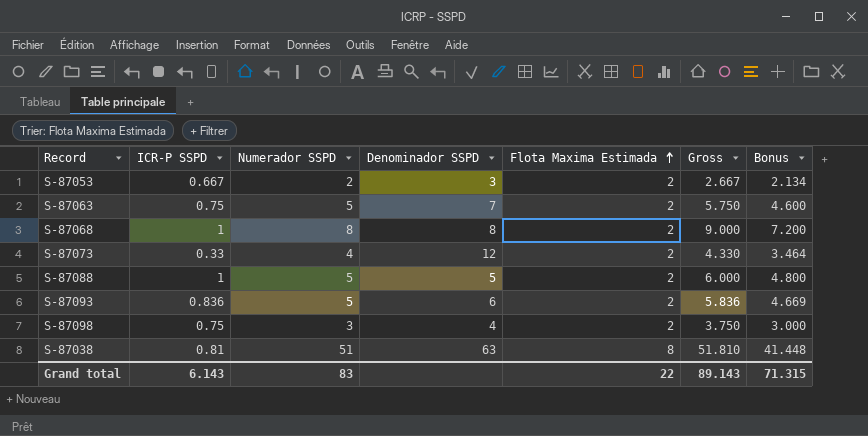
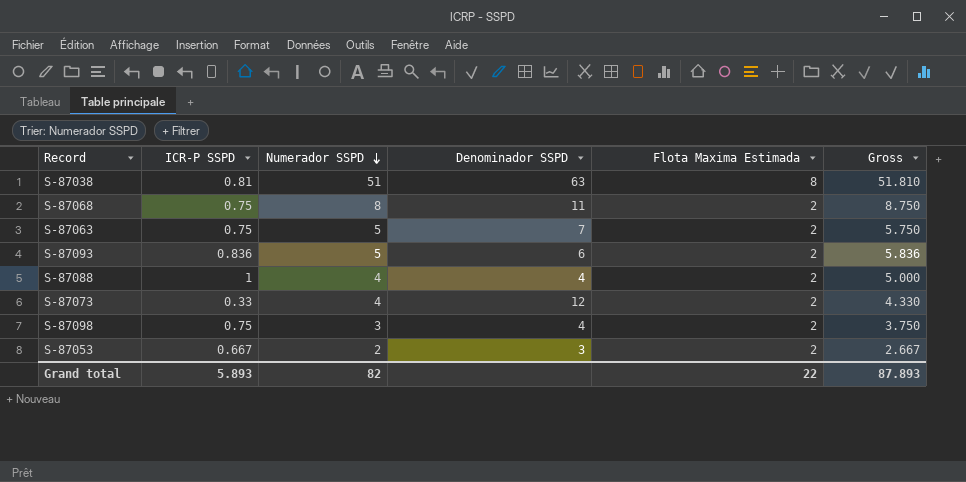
row order: Flota Maxima Estimada ascending -> Numerador SSPD descending
column Bonus | formula: [Gross] * 0.8 -> none
S-87068 | ICR-P SSPD: 1 -> 0.75
S-87068 | Denominador SSPD: 8 -> 11
S-87068 | Gross: 9.000 -> 8.750
S-87088 | Numerador SSPD: 5 -> 4
S-87088 | Denominador SSPD: 5 -> 4
S-87088 | Gross: 6.000 -> 5.000
Grand total | ICR-P SSPD: 6.143 -> 5.893
Grand total | Numerador SSPD: 83 -> 82
Grand total | Gross: 89.143 -> 87.893

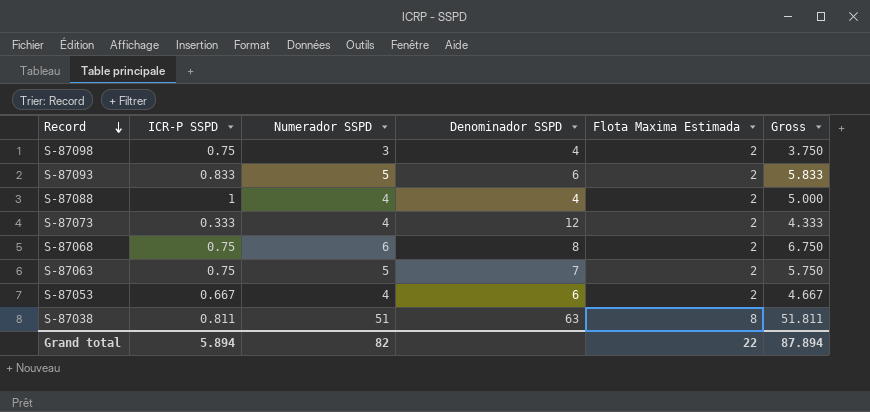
row order: Numerador SSPD descending -> Record descending
S-87093 | ICR-P SSPD: 0.836 -> 0.833
S-87093 | Gross: 5.836 -> 5.833
S-87073 | ICR-P SSPD: 0.33 -> 0.333
S-87073 | Gross: 4.330 -> 4.333
S-87068 | Numerador SSPD: 8 -> 6
S-87068 | Denominador SSPD: 11 -> 8
S-87068 | Gross: 8.750 -> 6.750
S-87053 | Numerador SSPD: 2 -> 4
S-87053 | Denominador SSPD: 3 -> 6
S-87053 | Gross: 2.667 -> 4.667
S-87038 | ICR-P SSPD: 0.81 -> 0.811
S-87038 | Gross: 51.810 -> 51.811
Grand total | ICR-P SSPD: 5.893 -> 5.894
Grand total | Gross: 87.893 -> 87.894

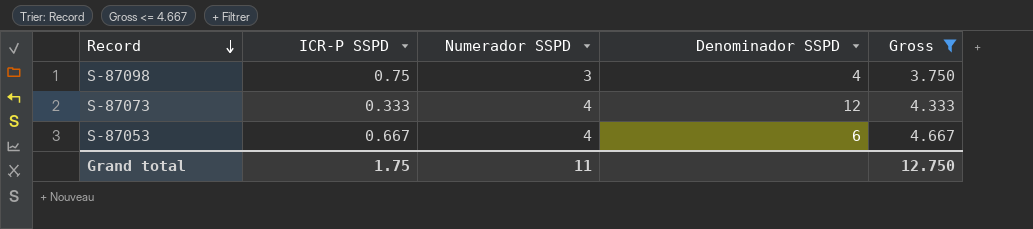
filter: none -> Gross <= 4.667
column Flota Maxima Estimada | position: 5 -> none
Grand total | ICR-P SSPD: 5.894 -> 1.75
Grand total | Numerador SSPD: 82 -> 11
Grand total | Gross: 87.894 -> 12.750

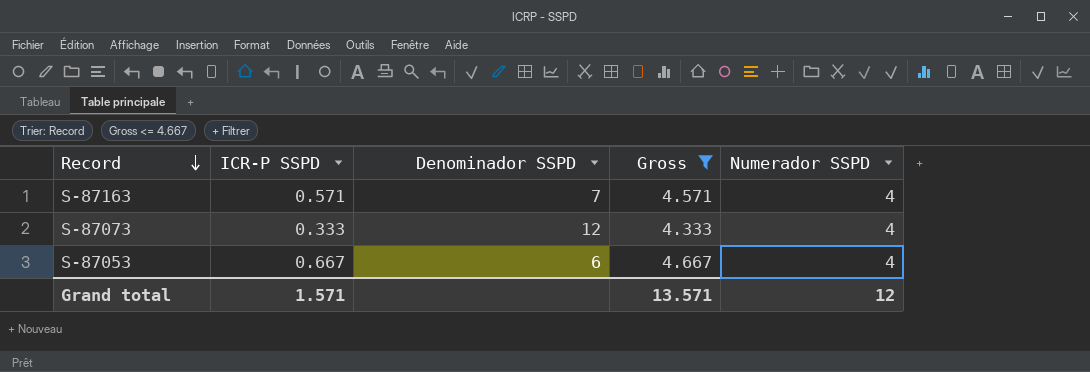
column Numerador SSPD | position: 3 -> 5
row S-87098: 0.75 | 3 | 4 | 3.750 -> none
row S-87163: none -> 0.571 | 7 | 4.571 | 4
Grand total | ICR-P SSPD: 1.75 -> 1.571
Grand total | Gross: 12.750 -> 13.571
Grand total | Numerador SSPD: 11 -> 12

